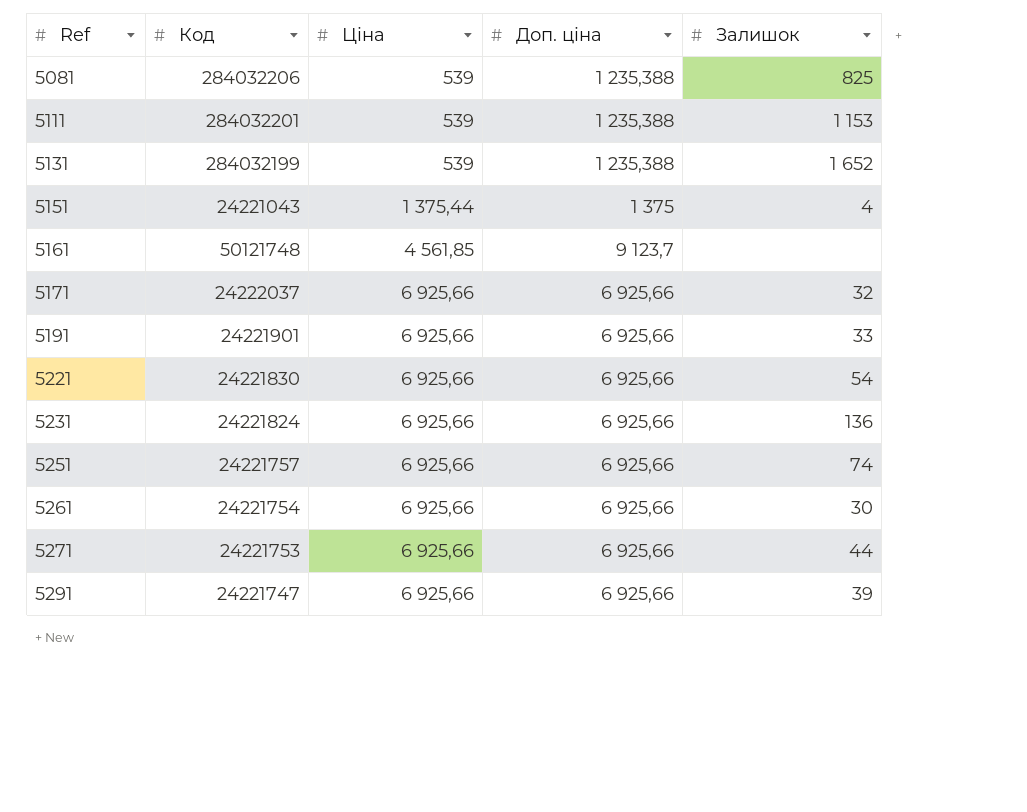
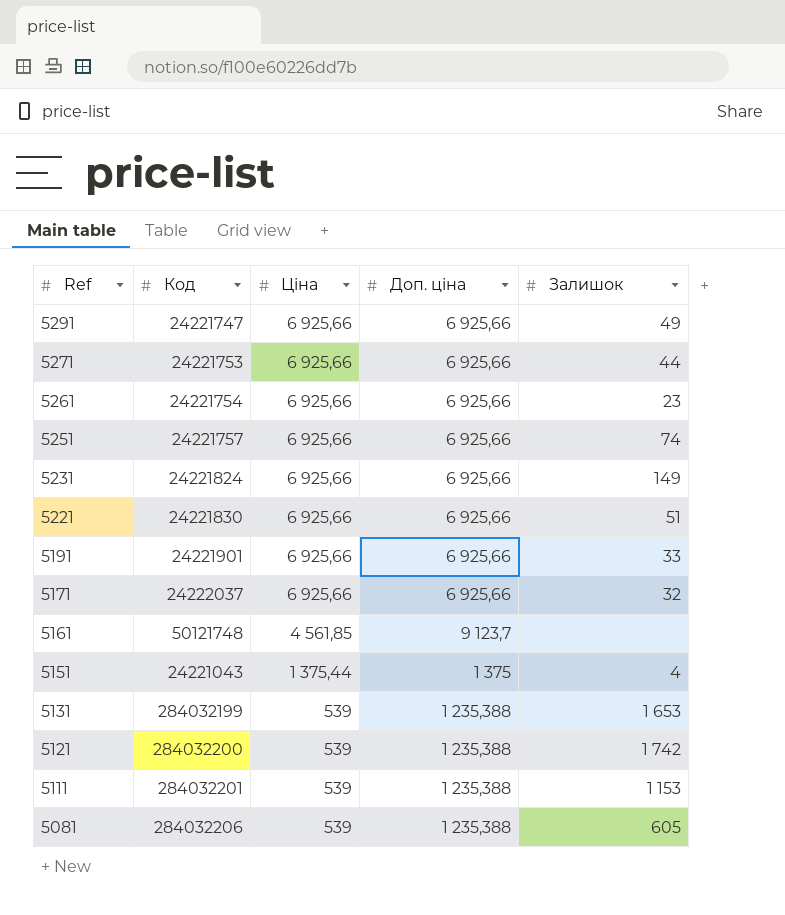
row order: Ref ascending -> Ref descending
5291 | Залишок: 39 -> 49
5261 | Залишок: 30 -> 23
5231 | Залишок: 136 -> 149
5221 | Залишок: 54 -> 51
5131 | Залишок: 1 652 -> 1 653
row 5121: none -> 284032200 | 539 | 1 235,388 | 1 742
5081 | Залишок: 825 -> 605

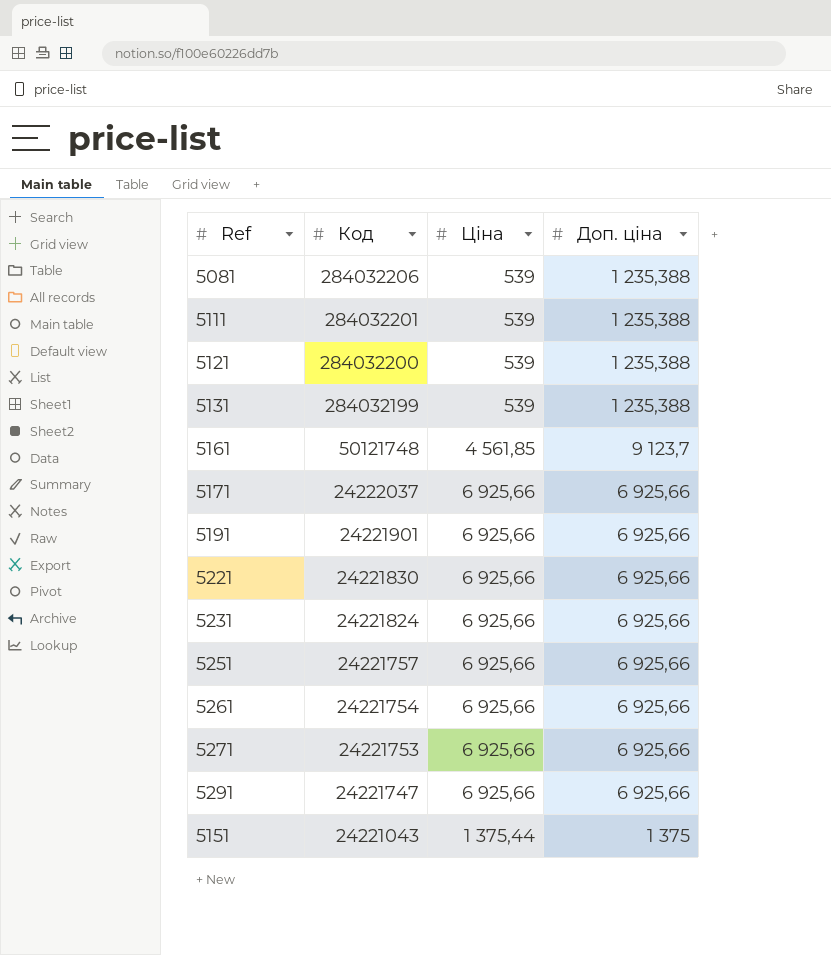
row order: Ref descending -> Код descending
column Залишок | position: 5 -> none

